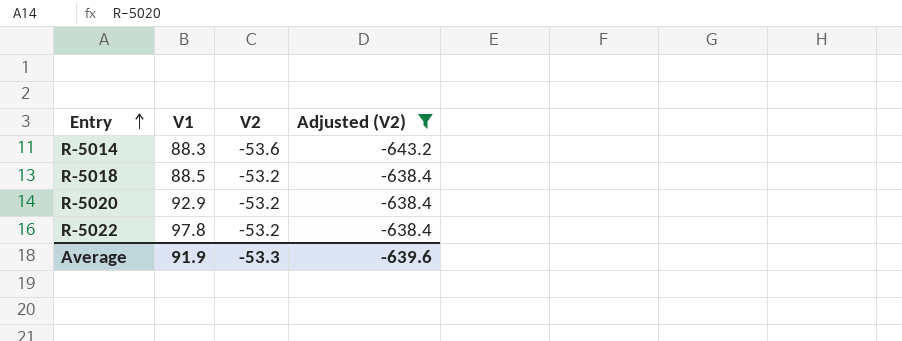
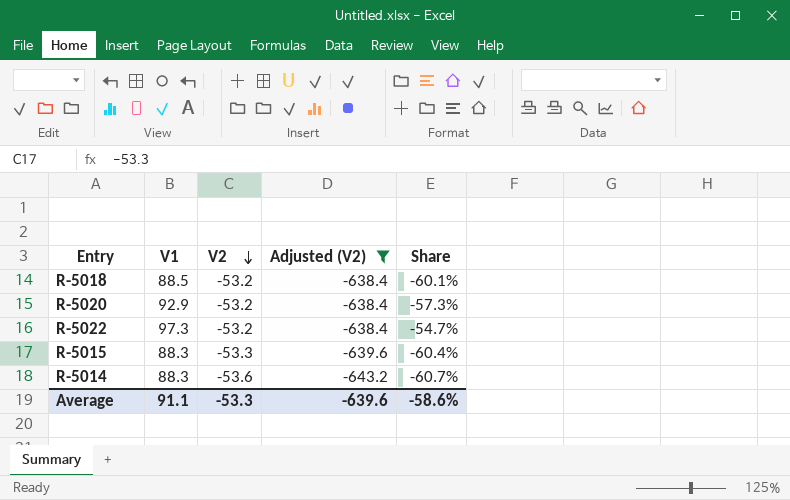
row order: Entry ascending -> V2 descending
column Share | formula: none -> [V2] / [V1]
R-5022 | V1: 97.8 -> 97.3
row R-5015: none -> 88.3 | -53.3 | -639.6 | -60.4%
Average | V1: 91.9 -> 91.1

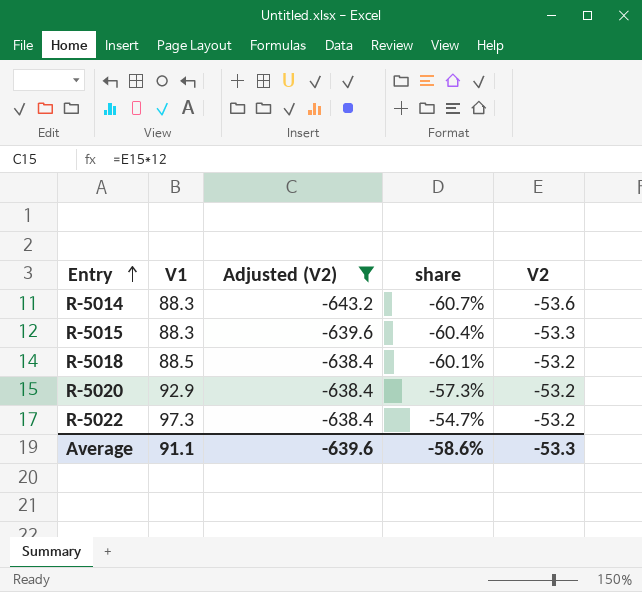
row order: V2 descending -> Entry ascending
column name: Share -> share
column V2 | position: 3 -> 5

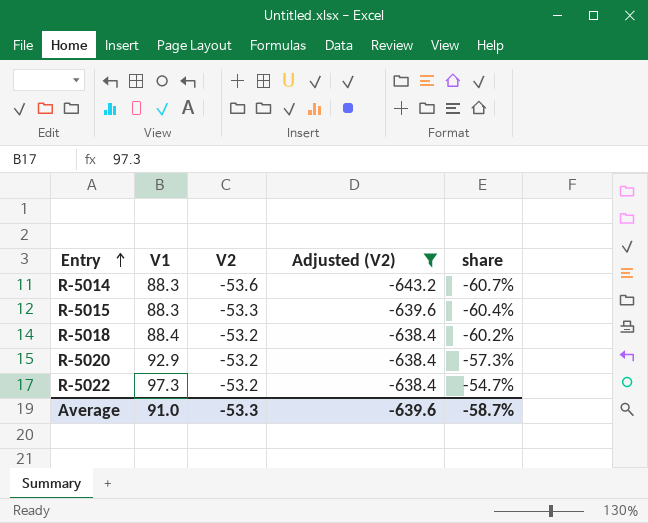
column V2 | position: 5 -> 3
R-5018 | V1: 88.5 -> 88.4
R-5018 | share: -60.1% -> -60.2%
Average | V1: 91.1 -> 91.0
Average | share: -58.6% -> -58.7%

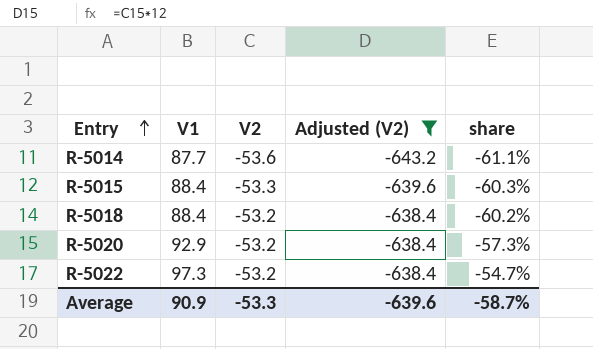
R-5014 | V1: 88.3 -> 87.7
R-5014 | share: -60.7% -> -61.1%
R-5015 | V1: 88.3 -> 88.4
R-5015 | share: -60.4% -> -60.3%
Average | V1: 91.0 -> 90.9

